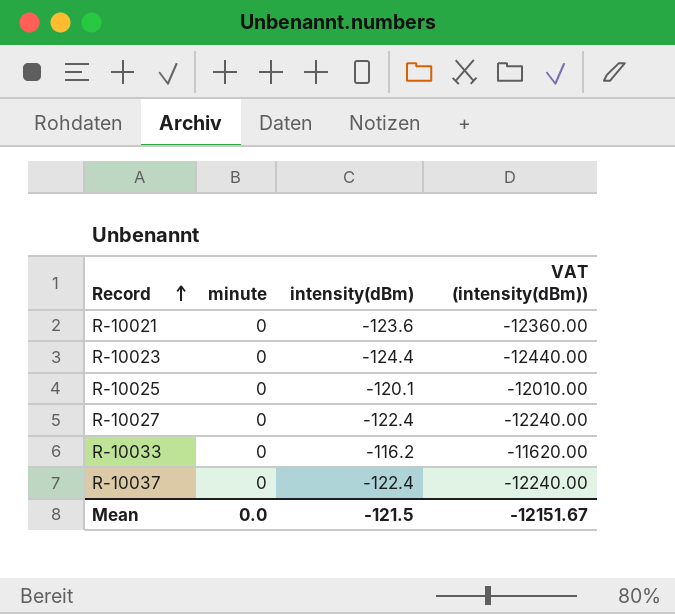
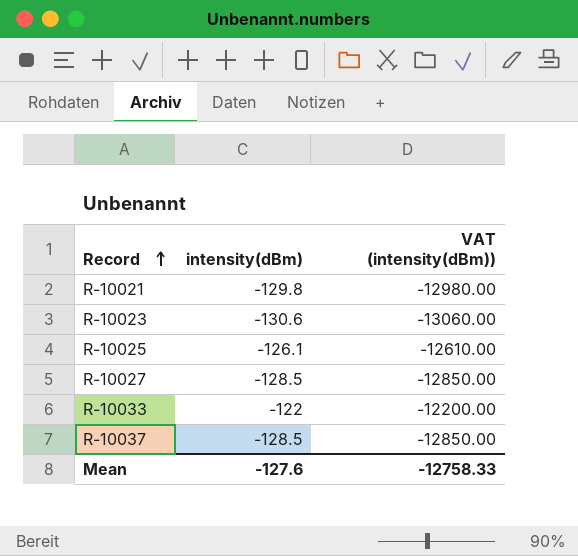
column minute | position: 2 -> none
R-10021 | intensity(dBm): -123.6 -> -129.8
R-10021 | VAT (intensity(dBm)): -12360.00 -> -12980.00
R-10023 | intensity(dBm): -124.4 -> -130.6
R-10023 | VAT (intensity(dBm)): -12440.00 -> -13060.00
R-10025 | intensity(dBm): -120.1 -> -126.1
R-10025 | VAT (intensity(dBm)): -12010.00 -> -12610.00
R-10027 | intensity(dBm): -122.4 -> -128.5
R-10027 | VAT (intensity(dBm)): -12240.00 -> -12850.00
R-10033 | intensity(dBm): -116.2 -> -122
R-10033 | VAT (intensity(dBm)): -11620.00 -> -12200.00
R-10037 | intensity(dBm): -122.4 -> -128.5
R-10037 | VAT (intensity(dBm)): -12240.00 -> -12850.00
Mean | intensity(dBm): -121.5 -> -127.6
Mean | VAT (intensity(dBm)): -12151.67 -> -12758.33

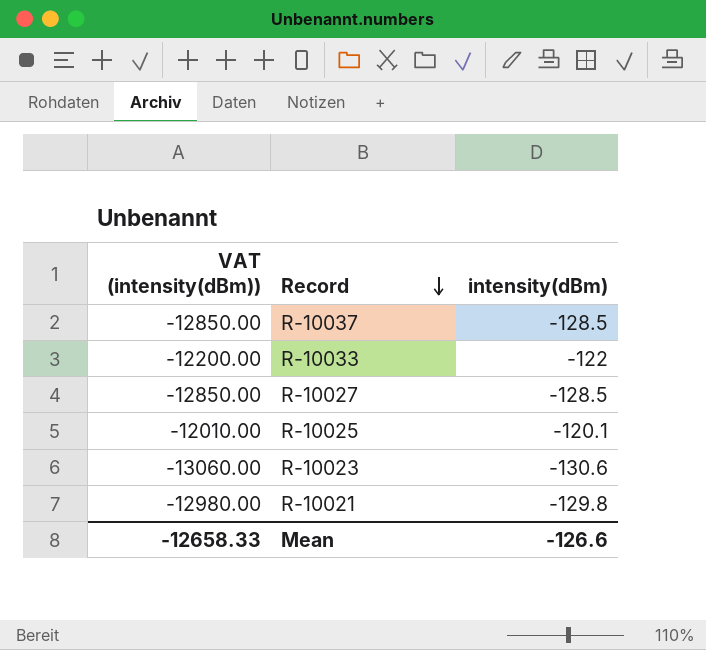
row order: Record ascending -> Record descending
column VAT (intensity(dBm)) | position: 3 -> 1
R-10025 | VAT (intensity(dBm)): -12610.00 -> -12010.00
R-10025 | intensity(dBm): -126.1 -> -120.1
Mean | VAT (intensity(dBm)): -12758.33 -> -12658.33
Mean | intensity(dBm): -127.6 -> -126.6

